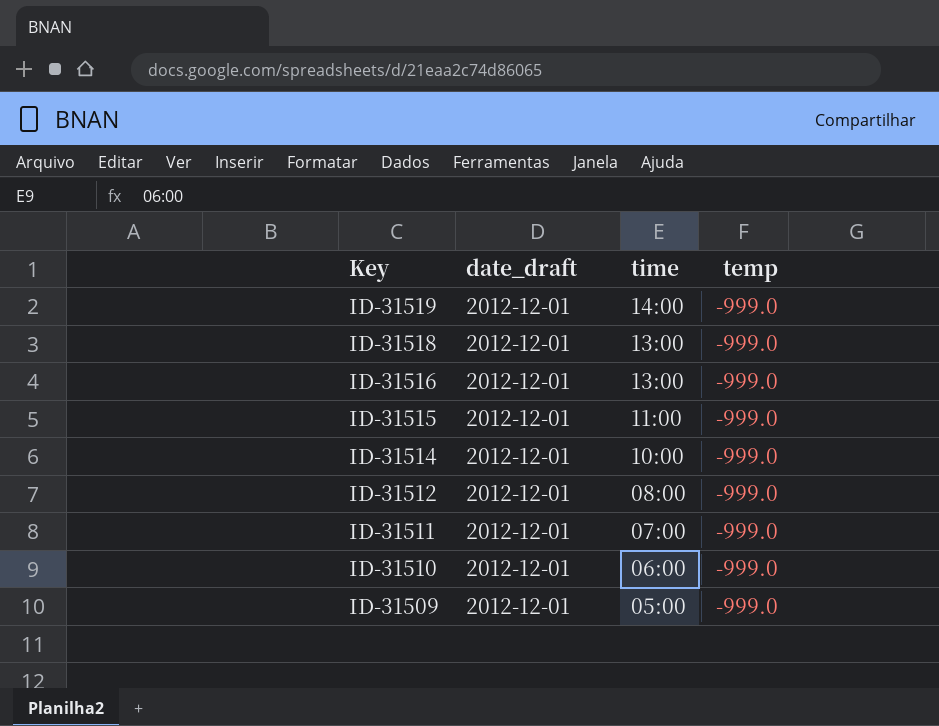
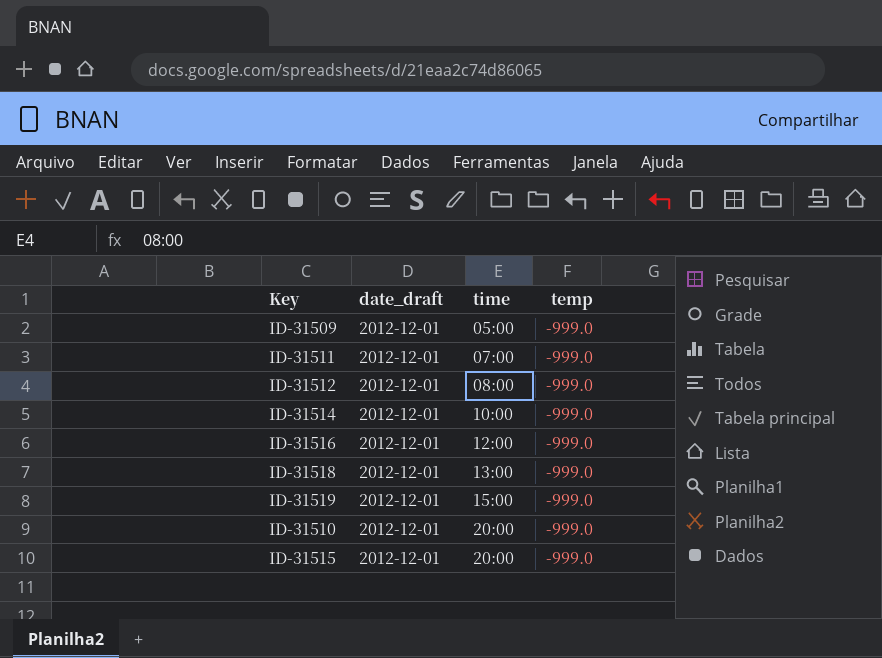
row order: Key descending -> time ascending
ID-31516 | time: 13:00 -> 12:00
ID-31519 | time: 14:00 -> 15:00
ID-31510 | time: 06:00 -> 20:00
ID-31515 | time: 11:00 -> 20:00

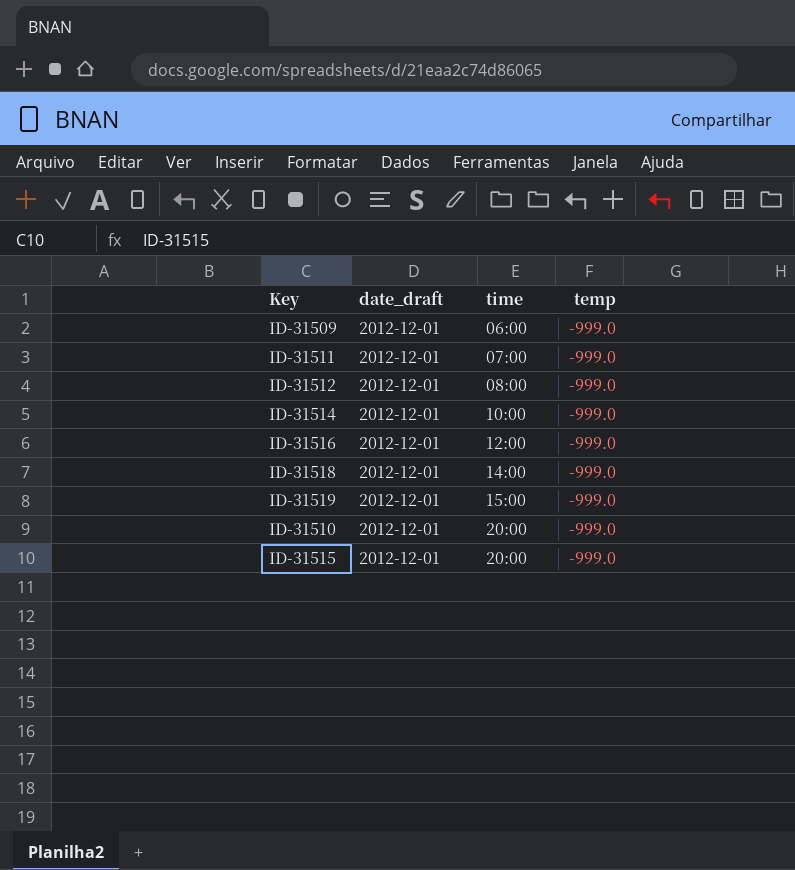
ID-31509 | time: 05:00 -> 06:00
ID-31518 | time: 13:00 -> 14:00

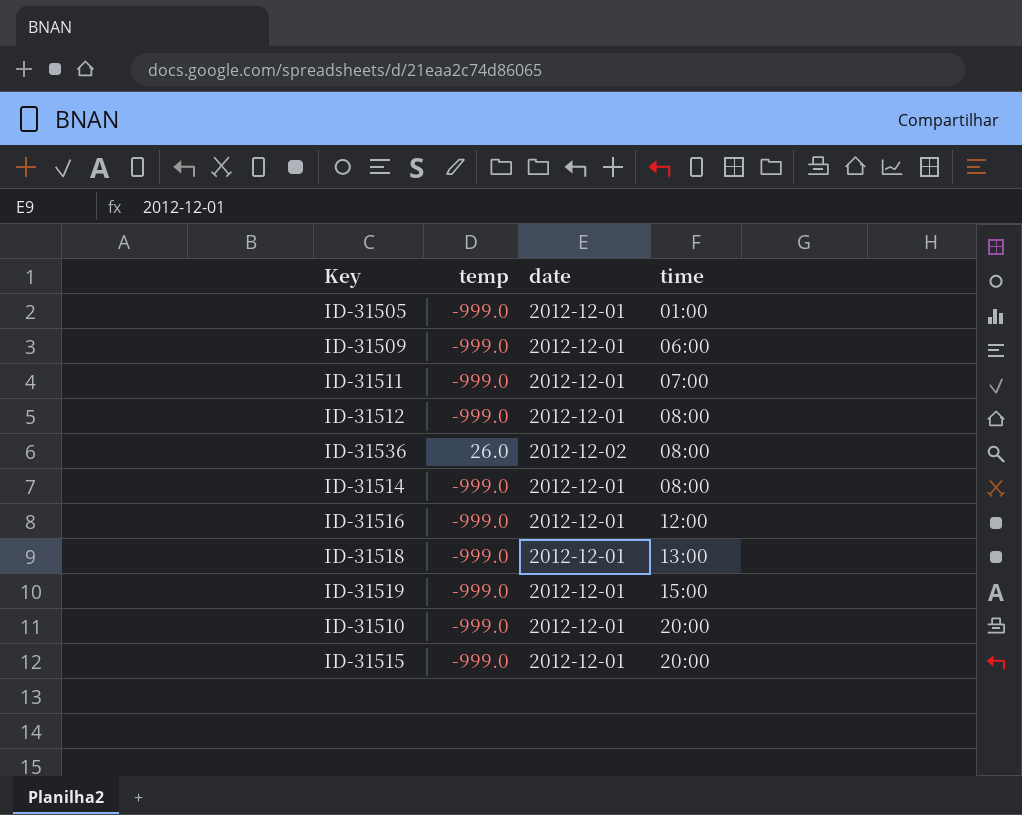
column temp | position: 4 -> 2
column name: date_draft -> date
row ID-31505: none -> -999.0 | 2012-12-01 | 01:00
row ID-31536: none -> 26.0 | 2012-12-02 | 08:00
ID-31514 | time: 10:00 -> 08:00
ID-31518 | time: 14:00 -> 13:00

